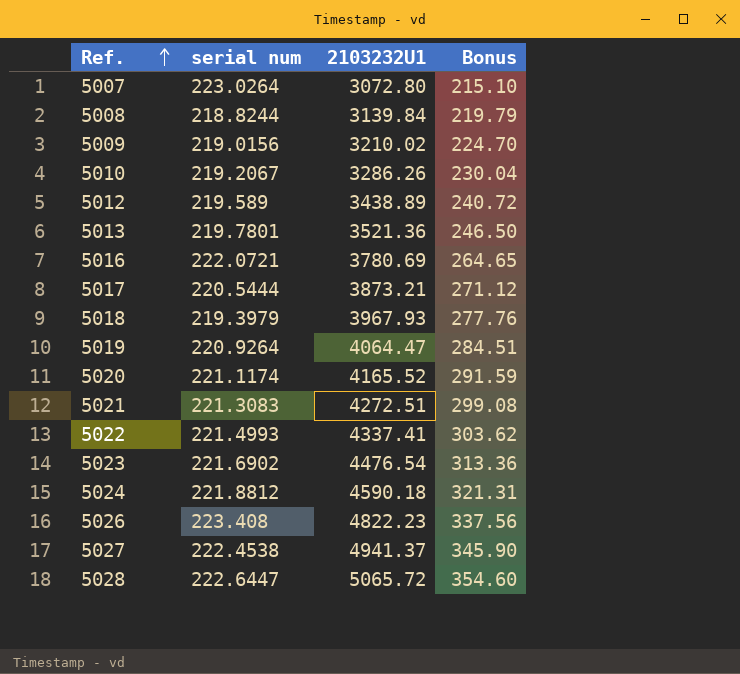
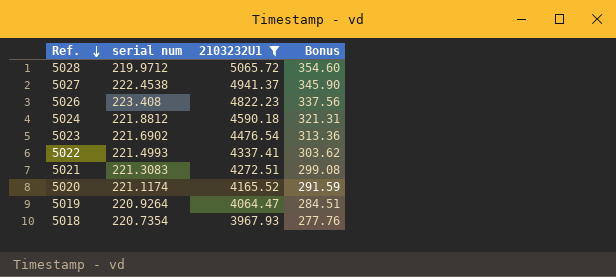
filter: none -> 2103232U1 >= 3967.93
row order: Ref. ascending -> Ref. descending
5028 | serial num: 222.6447 -> 219.9712
5018 | serial num: 219.3979 -> 220.7354

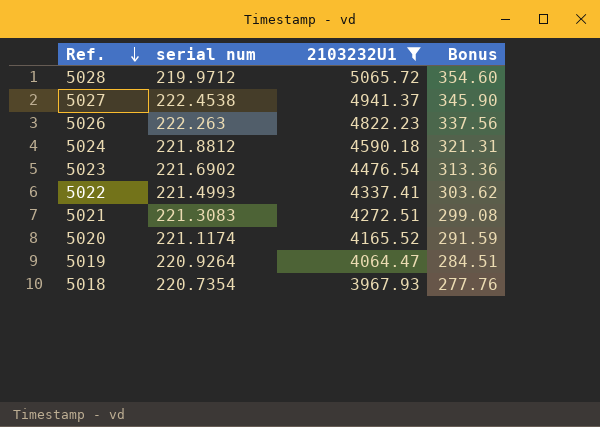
5026 | serial num: 223.408 -> 222.263

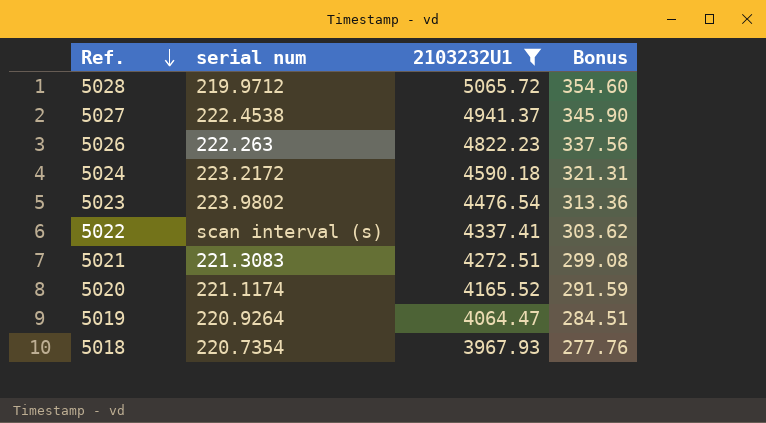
5024 | serial num: 221.8812 -> 223.2172
5023 | serial num: 221.6902 -> 223.9802
5022 | serial num: 221.4993 -> scan interval (s)

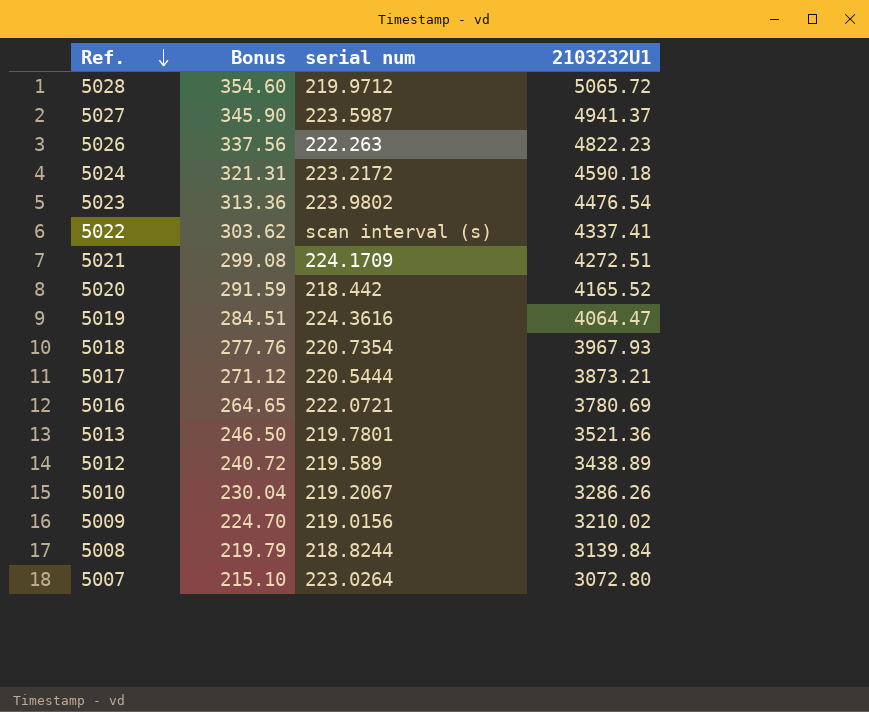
filter: 2103232U1 >= 3967.93 -> none
column Bonus | position: 4 -> 2
5027 | serial num: 222.4538 -> 223.5987
5021 | serial num: 221.3083 -> 224.1709
5020 | serial num: 221.1174 -> 218.442
5019 | serial num: 220.9264 -> 224.3616

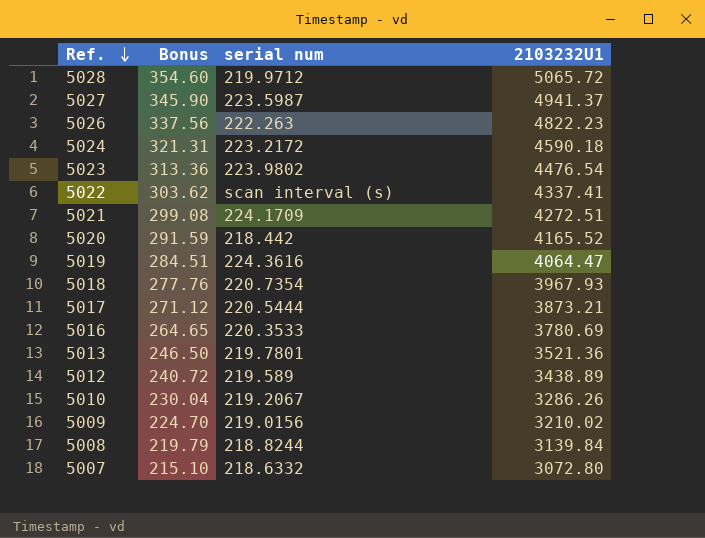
5016 | serial num: 222.0721 -> 220.3533
5007 | serial num: 223.0264 -> 218.6332

